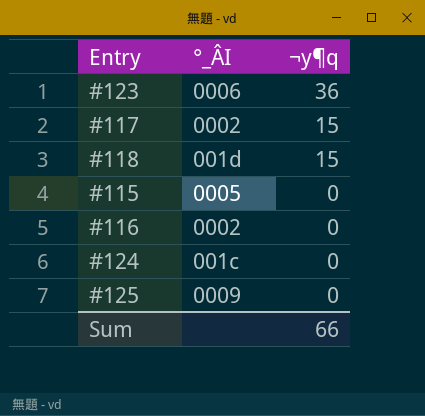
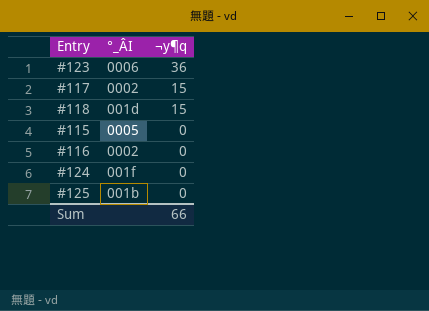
#124 | °_ÂI: 001c -> 001f
#125 | °_ÂI: 0009 -> 001b

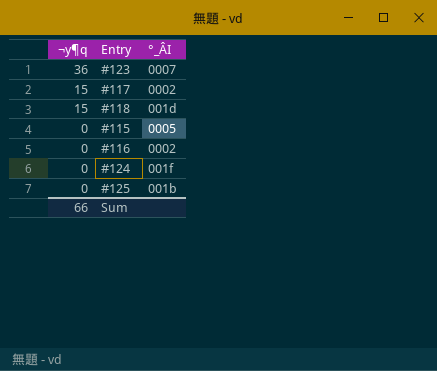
column ¬y¶q | position: 3 -> 1
#123 | °_ÂI: 0006 -> 0007

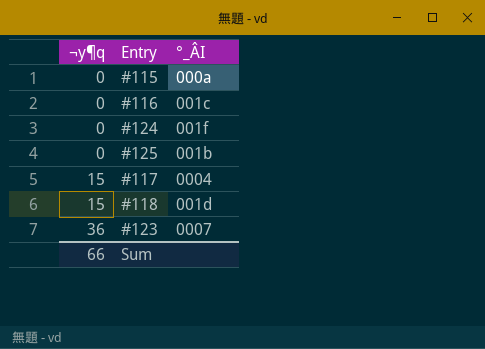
row order: ¬y¶q descending -> ¬y¶q ascending
#115 | °_ÂI: 0005 -> 000a
#116 | °_ÂI: 0002 -> 001c
#117 | °_ÂI: 0002 -> 0004

